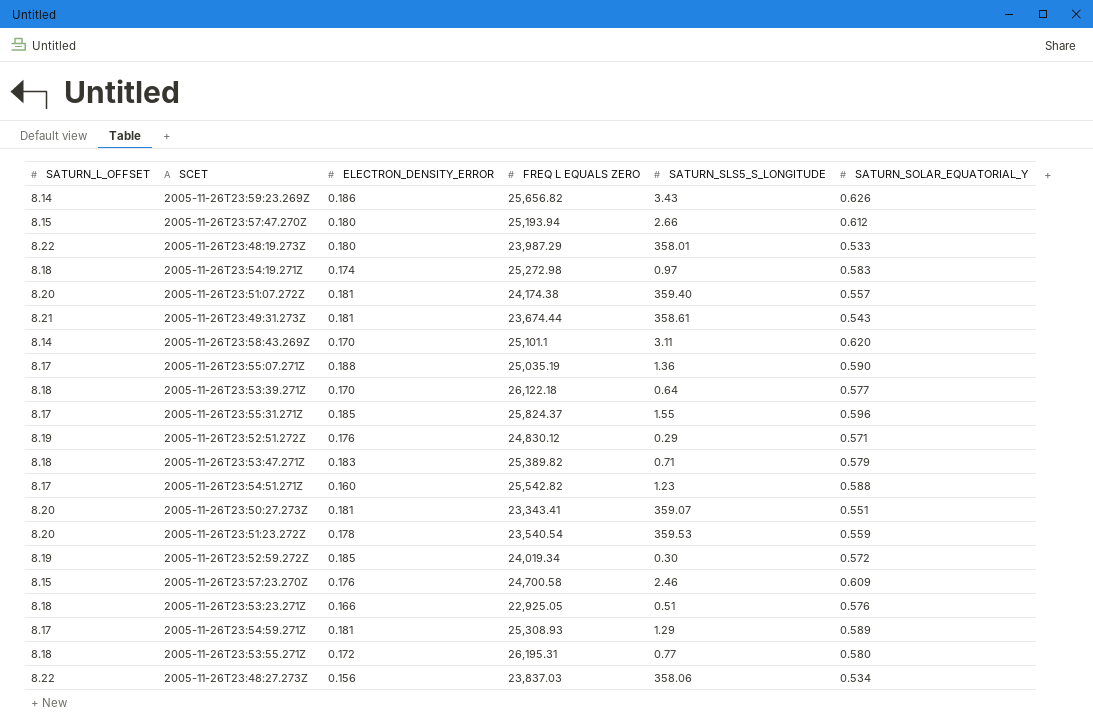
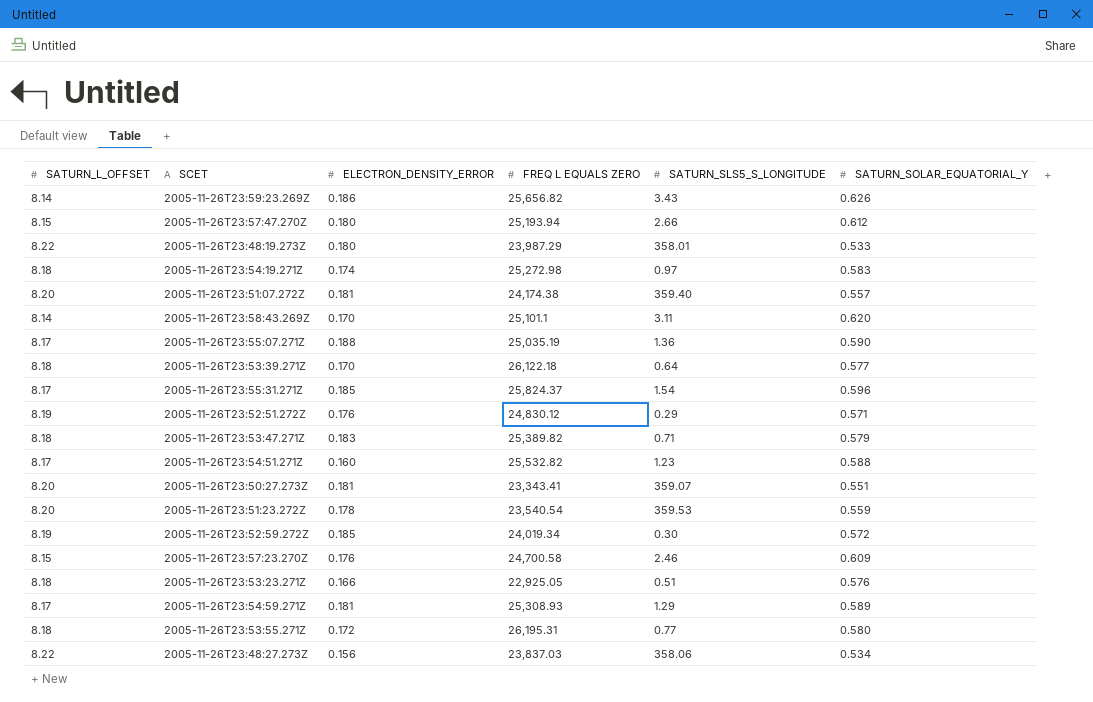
row 2005-11-26T23:49:31.273Z: 8.21 | 0.181 | 23,674.44 | 358.61 | 0.543 -> none
2005-11-26T23:55:31.271Z | SATURN_SLS5_S_LONGITUDE: 1.55 -> 1.54
2005-11-26T23:54:51.271Z | FREQ L EQUALS ZERO: 25,542.82 -> 25,532.82

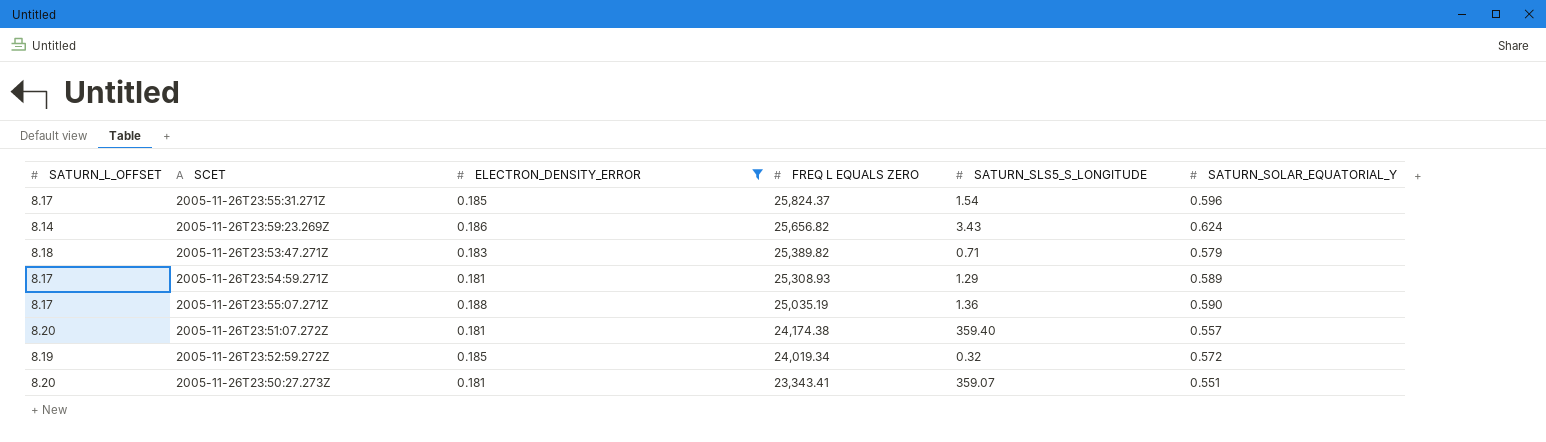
filter: none -> ELECTRON_DENSITY_ERROR >= 0.181
row order: none -> FREQ L EQUALS ZERO descending
2005-11-26T23:59:23.269Z | SATURN_SOLAR_EQUATORIAL_Y: 0.626 -> 0.624
2005-11-26T23:52:59.272Z | SATURN_SLS5_S_LONGITUDE: 0.30 -> 0.32

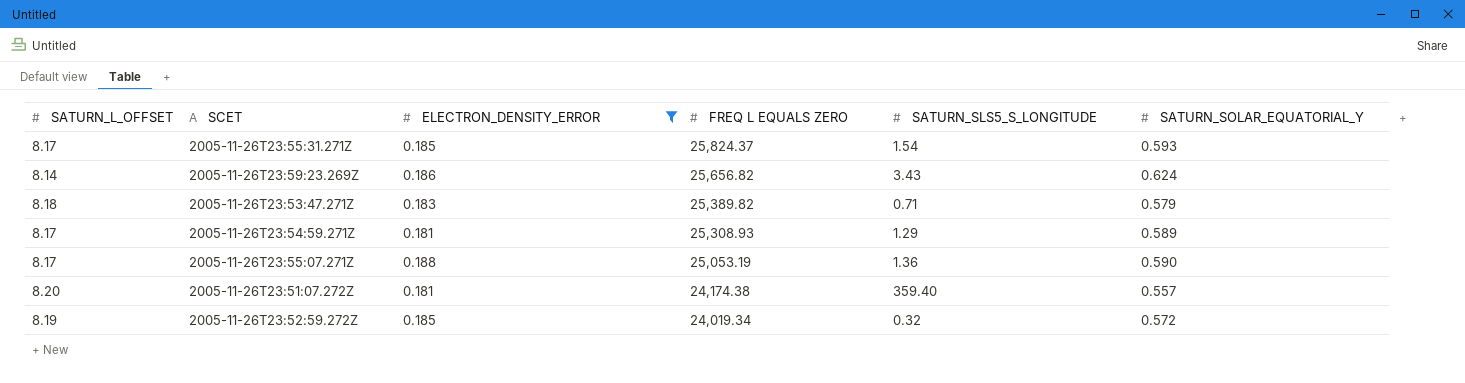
row 2005-11-26T23:50:27.273Z: 8.20 | 0.181 | 23,343.41 | 359.07 | 0.551 -> none
2005-11-26T23:55:31.271Z | SATURN_SOLAR_EQUATORIAL_Y: 0.596 -> 0.593
2005-11-26T23:55:07.271Z | FREQ L EQUALS ZERO: 25,035.19 -> 25,053.19

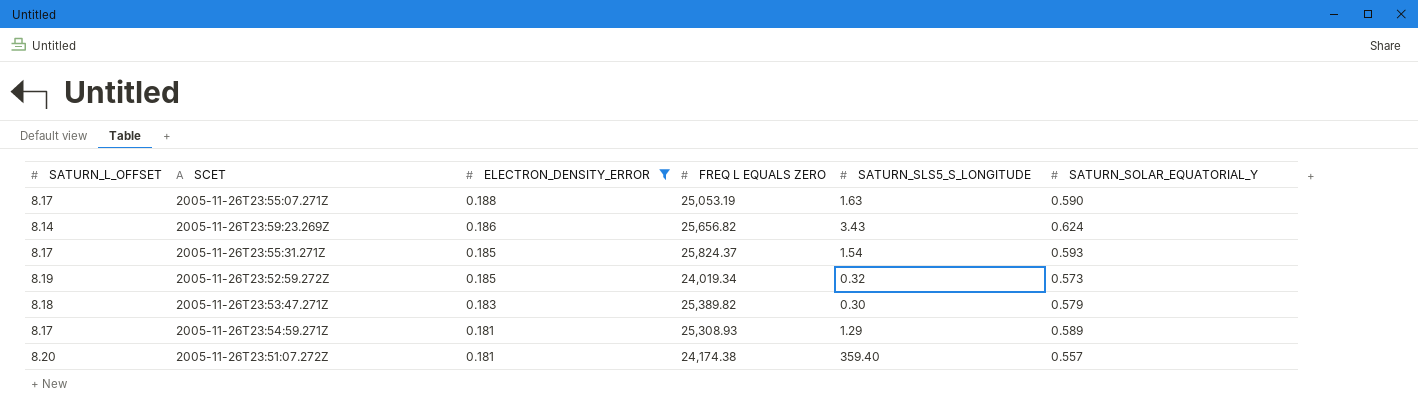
row order: FREQ L EQUALS ZERO descending -> ELECTRON_DENSITY_ERROR descending
2005-11-26T23:55:07.271Z | SATURN_SLS5_S_LONGITUDE: 1.36 -> 1.63
2005-11-26T23:52:59.272Z | SATURN_SOLAR_EQUATORIAL_Y: 0.572 -> 0.573
2005-11-26T23:53:47.271Z | SATURN_SLS5_S_LONGITUDE: 0.71 -> 0.30

